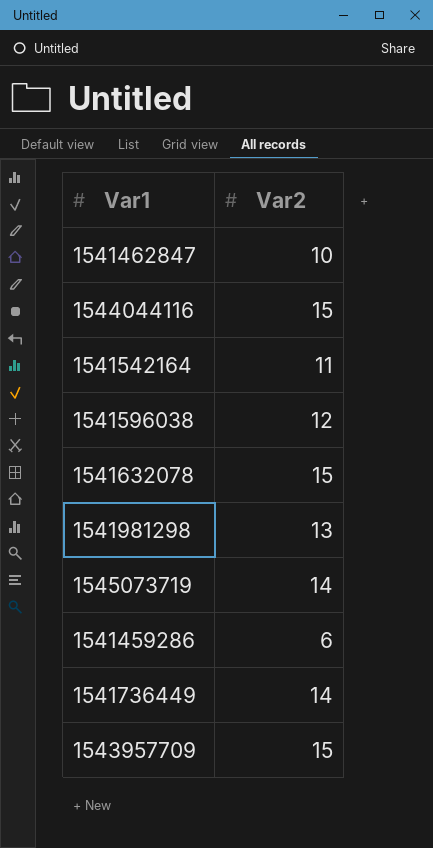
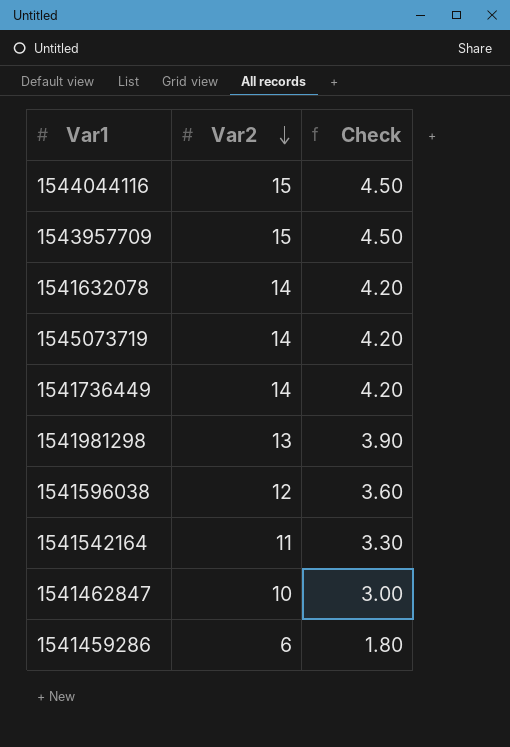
row order: none -> Var2 descending
column Check | formula: none -> [Var2] * 0.3
1541632078 | Var2: 15 -> 14

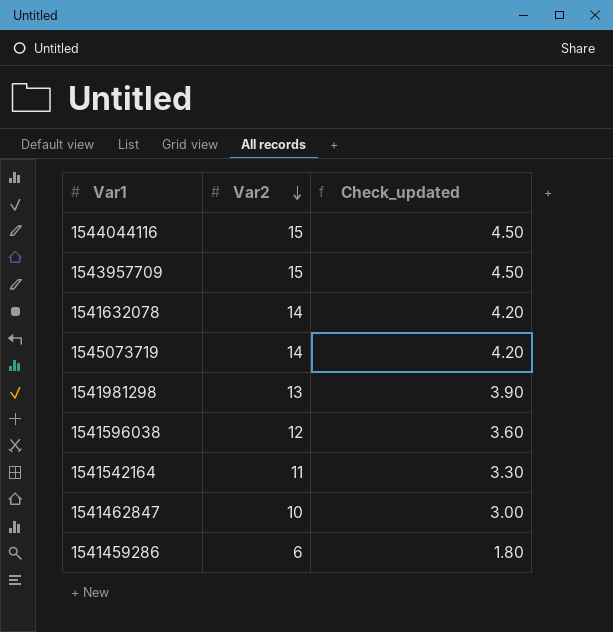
column name: Check -> Check_updated
row 1541736449: 14 | 4.20 -> none

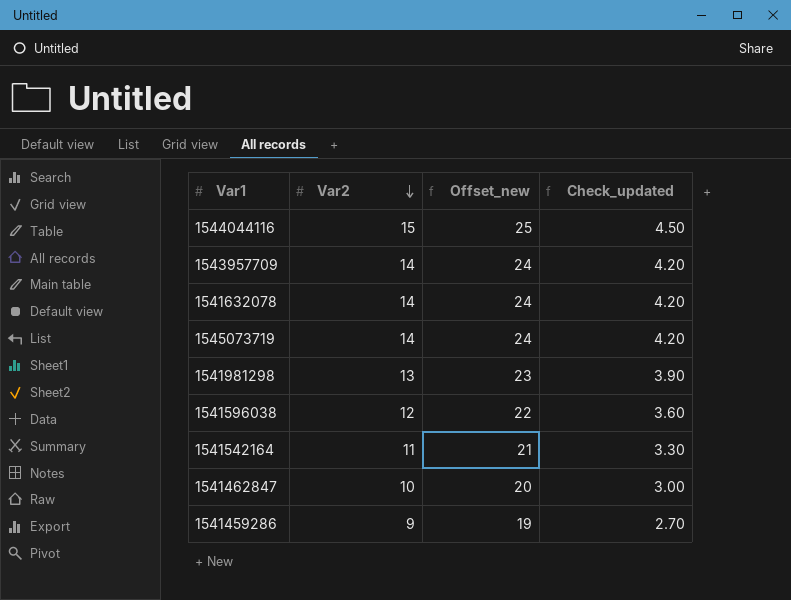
column Offset_new | formula: none -> [Var2] + 10
1543957709 | Var2: 15 -> 14
1543957709 | Check_updated: 4.50 -> 4.20
1541459286 | Var2: 6 -> 9
1541459286 | Check_updated: 1.80 -> 2.70

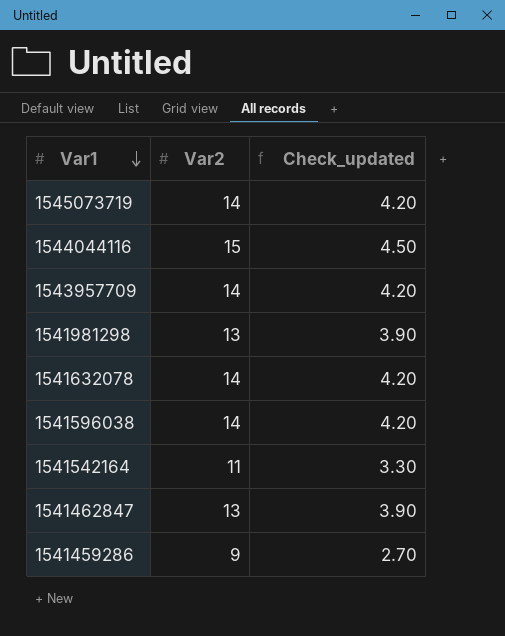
row order: Var2 descending -> Var1 descending
column Offset_new | formula: [Var2] + 10 -> none
1541596038 | Var2: 12 -> 14
1541596038 | Check_updated: 3.60 -> 4.20
1541462847 | Var2: 10 -> 13
1541462847 | Check_updated: 3.00 -> 3.90

